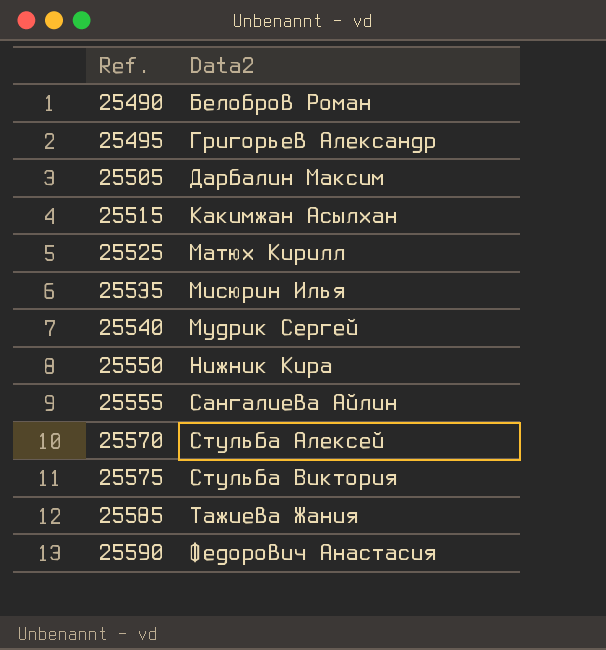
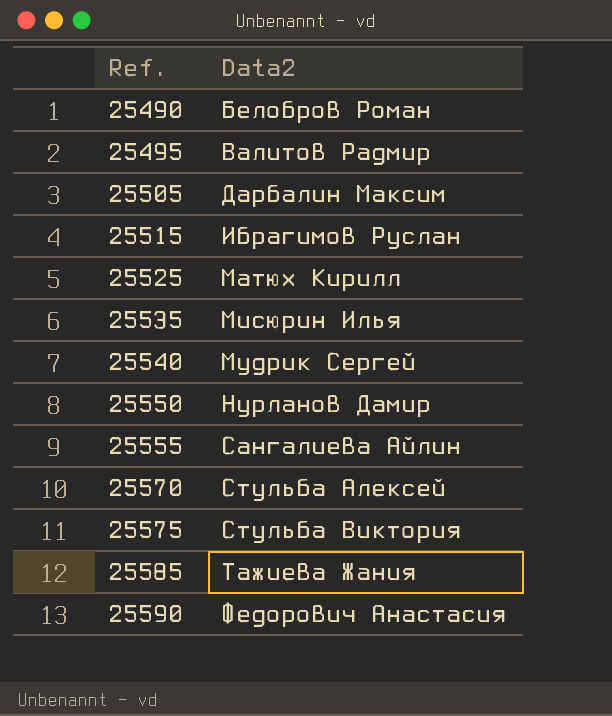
25495 | Data2: Григорьев Александр -> Валитов Радмир
25515 | Data2: Какимжан Асылхан -> Ибрагимов Руслан
25550 | Data2: Нижник Кира -> Нурланов Дамир

